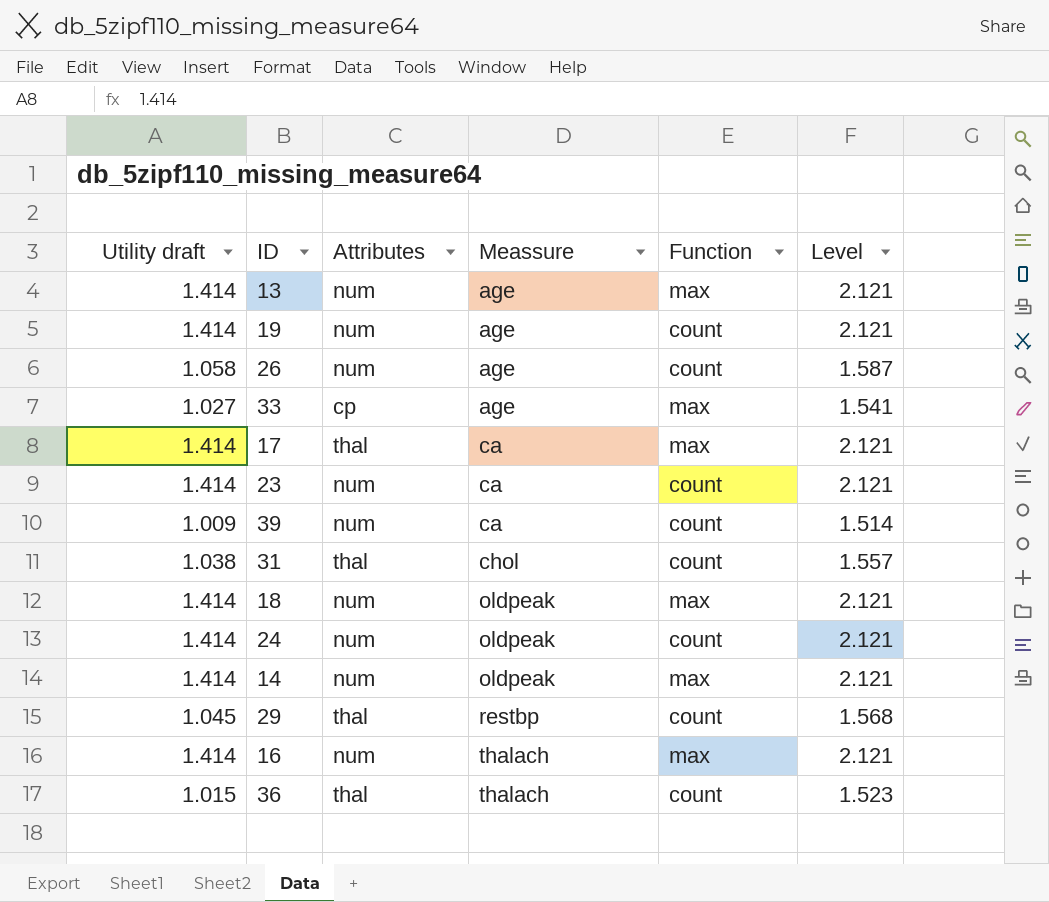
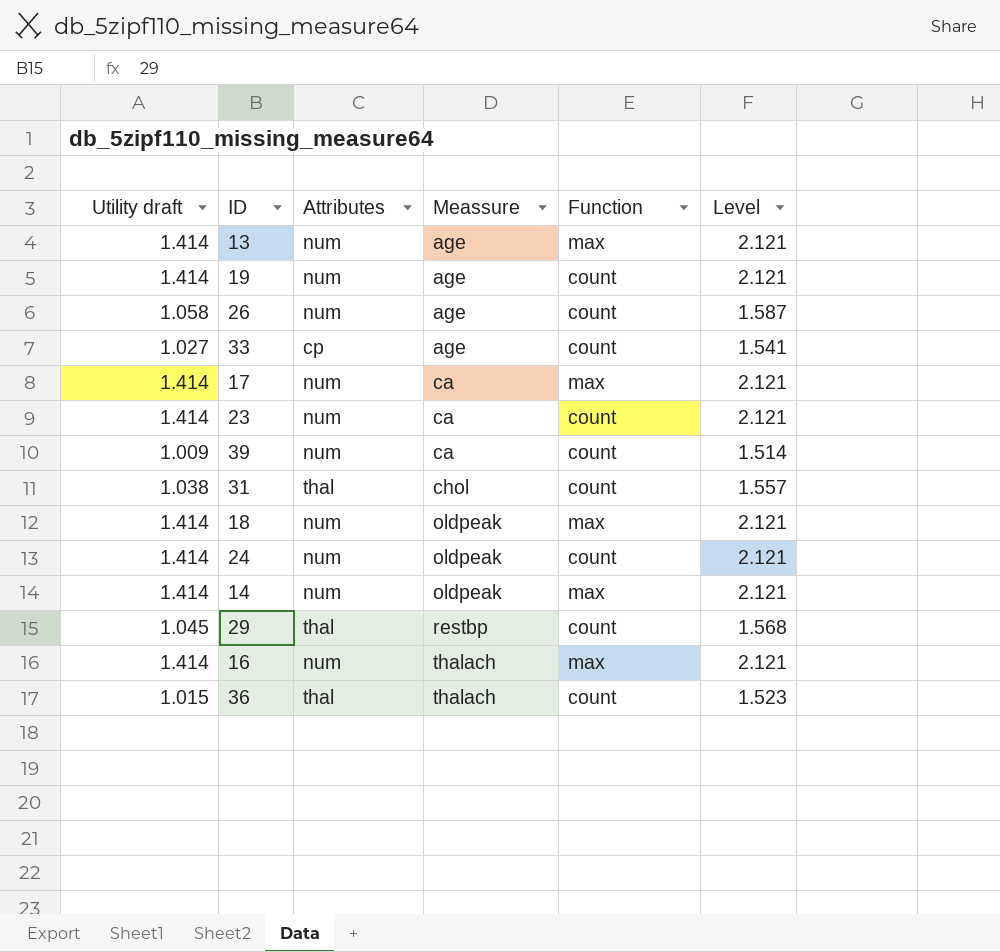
33 | Function: max -> count
17 | Attributes: thal -> num

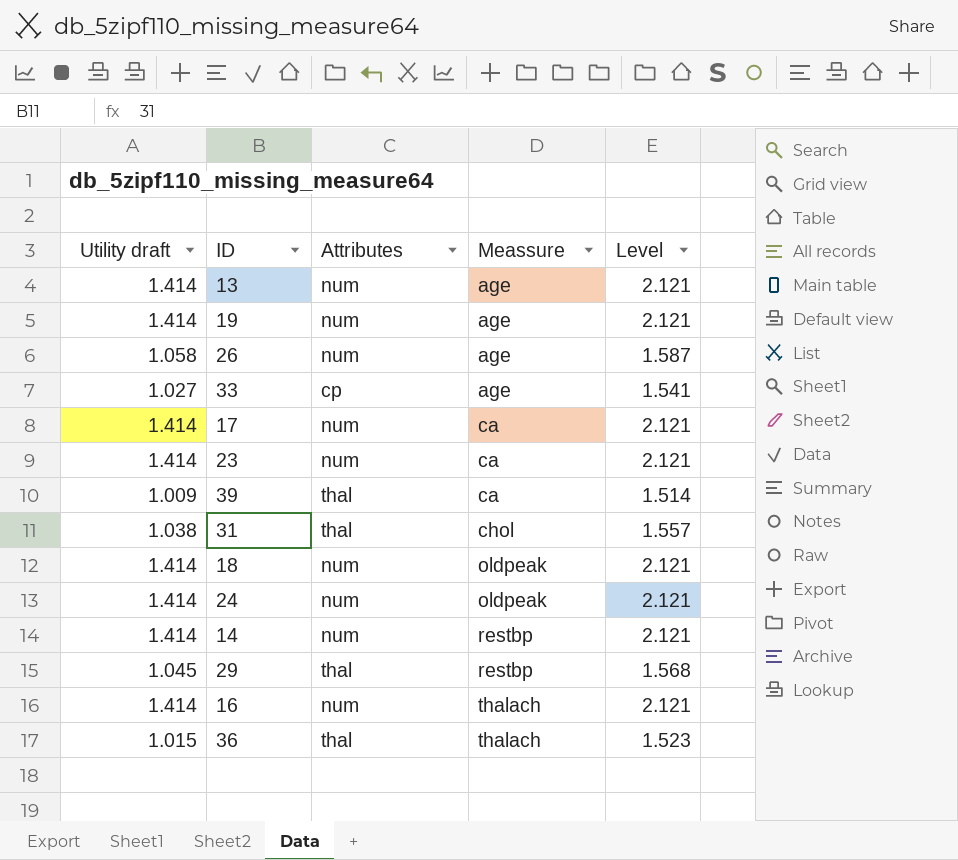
column Function | position: 5 -> none
39 | Attributes: num -> thal
14 | Meassure: oldpeak -> restbp

